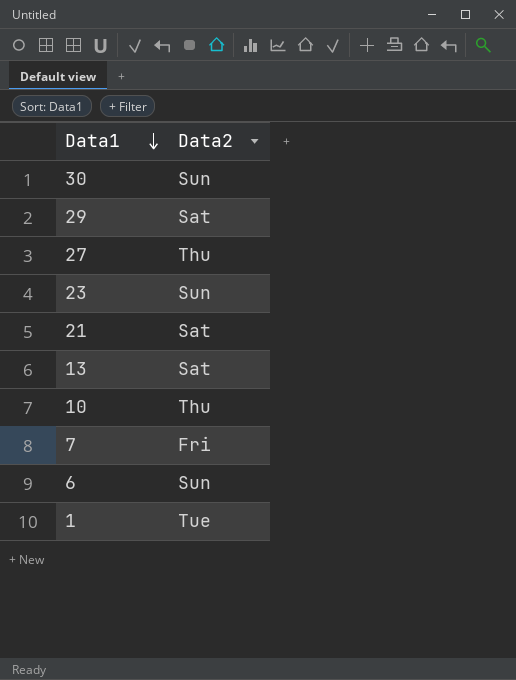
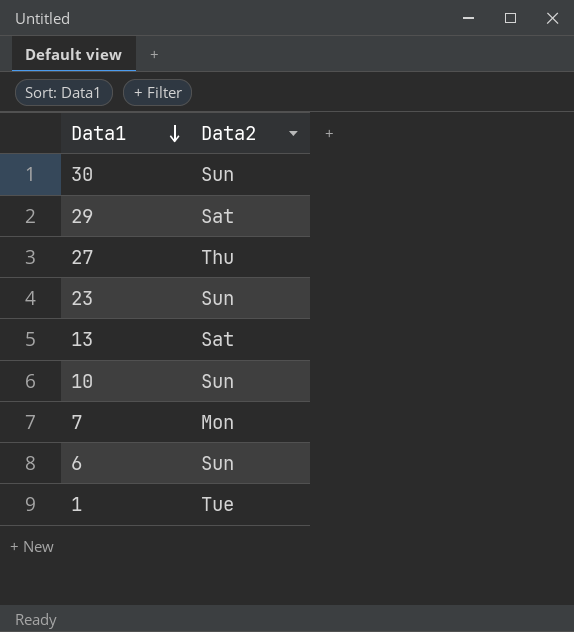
row 21: Sat -> none
10 | Data2: Thu -> Sun
7 | Data2: Fri -> Mon

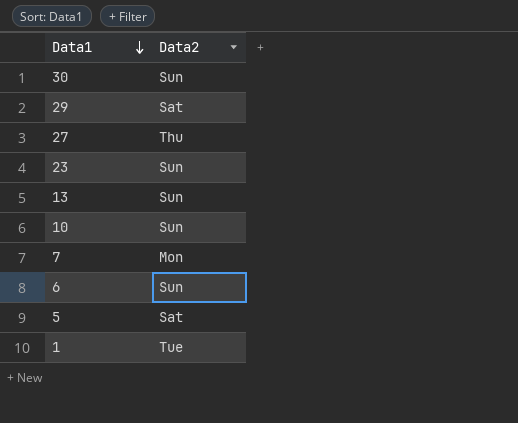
13 | Data2: Sat -> Sun
row 5: none -> Sat

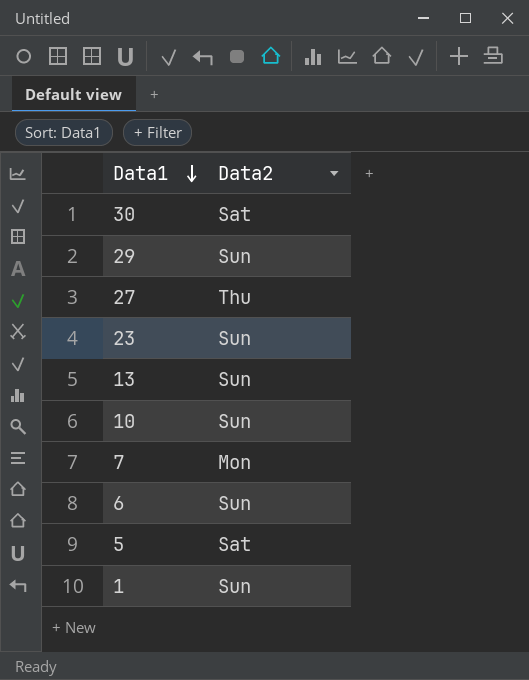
30 | Data2: Sun -> Sat
29 | Data2: Sat -> Sun
1 | Data2: Tue -> Sun

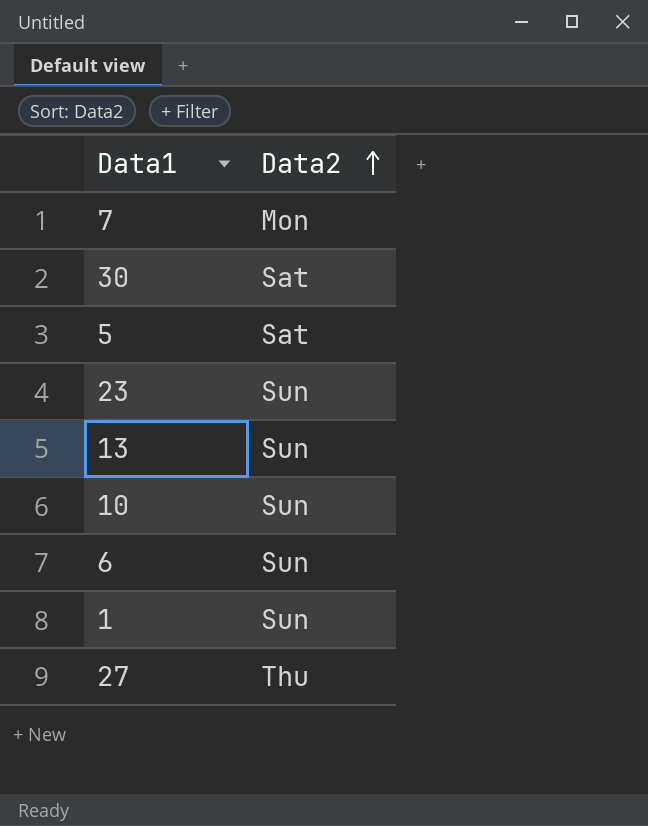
row order: Data1 descending -> Data2 ascending
row 29: Sun -> none

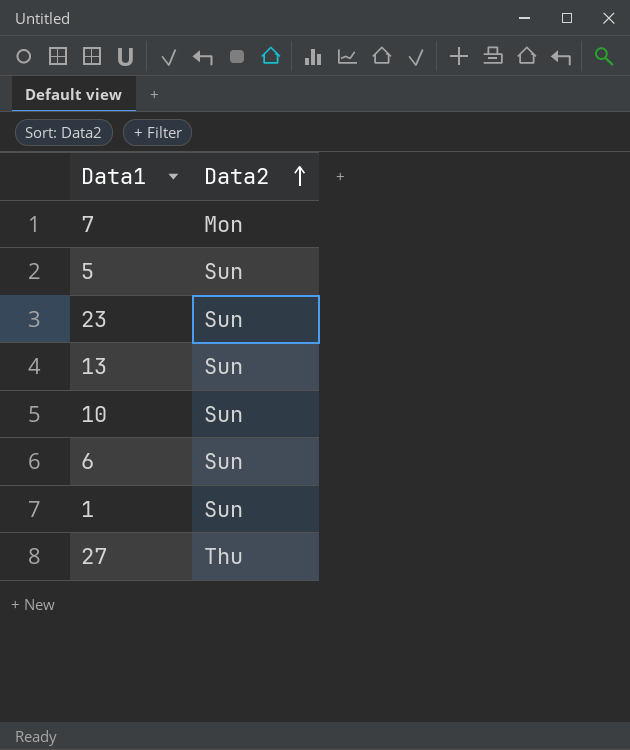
row 30: Sat -> none
5 | Data2: Sat -> Sun

